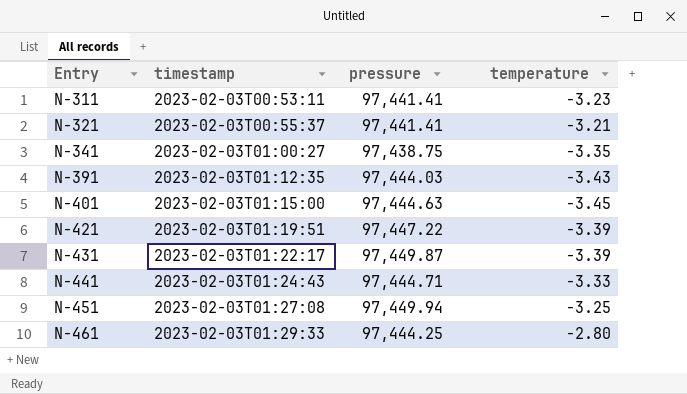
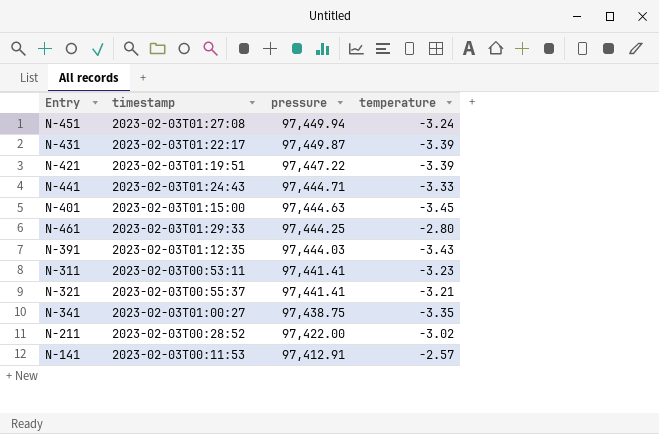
row order: Entry ascending -> pressure descending
N-451 | temperature: -3.25 -> -3.24
row N-211: none -> 2023-02-03T00:28:52 | 97,422.00 | -3.02
row N-141: none -> 2023-02-03T00:11:53 | 97,412.91 | -2.57

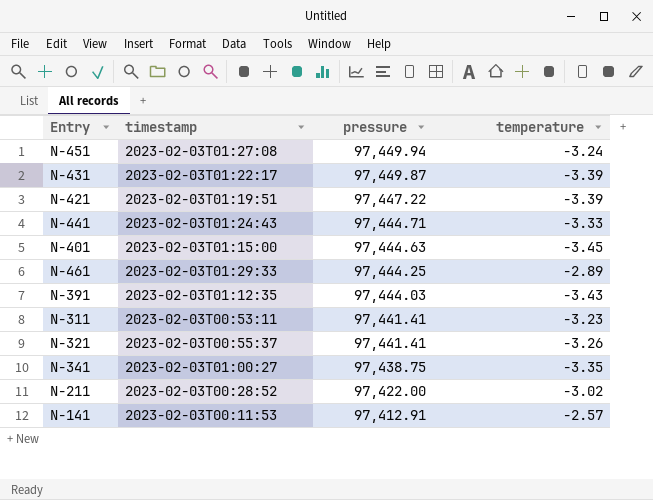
N-461 | temperature: -2.80 -> -2.89
N-321 | temperature: -3.21 -> -3.26

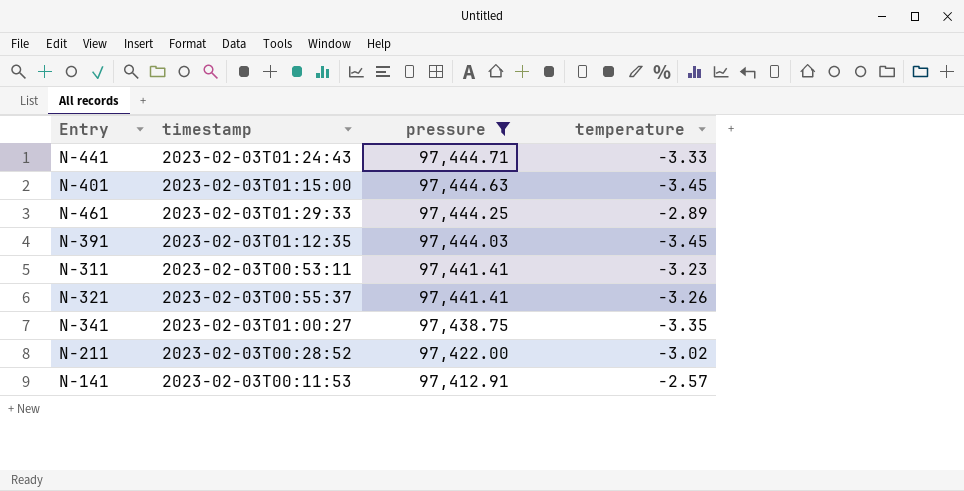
filter: none -> pressure <= 97,444.71
N-391 | temperature: -3.43 -> -3.45

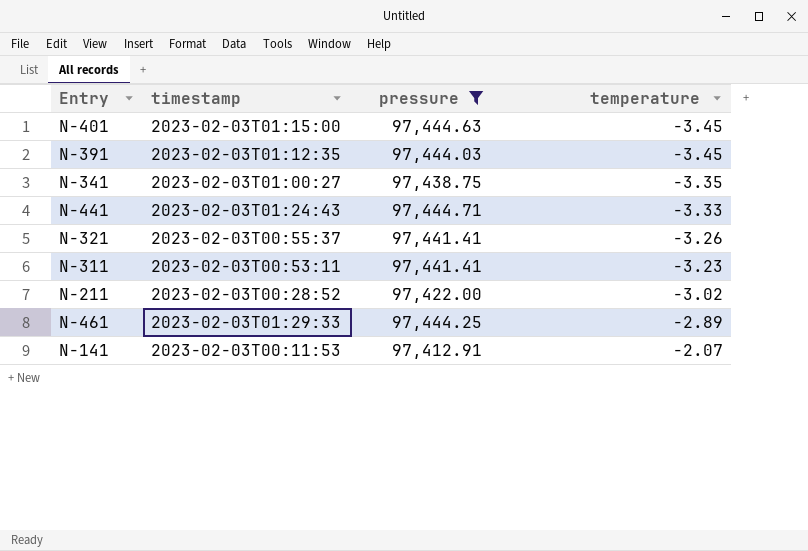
row order: pressure descending -> temperature ascending
N-141 | temperature: -2.57 -> -2.07

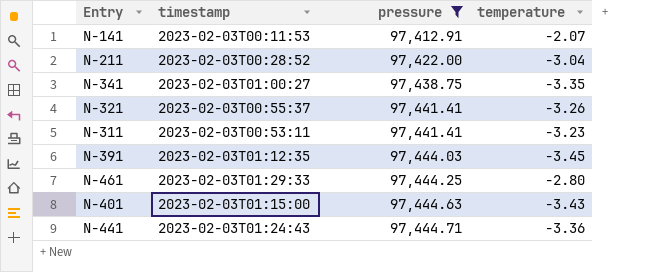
row order: temperature ascending -> pressure ascending
N-211 | temperature: -3.02 -> -3.04
N-461 | temperature: -2.89 -> -2.80
N-401 | temperature: -3.45 -> -3.43
N-441 | temperature: -3.33 -> -3.36

